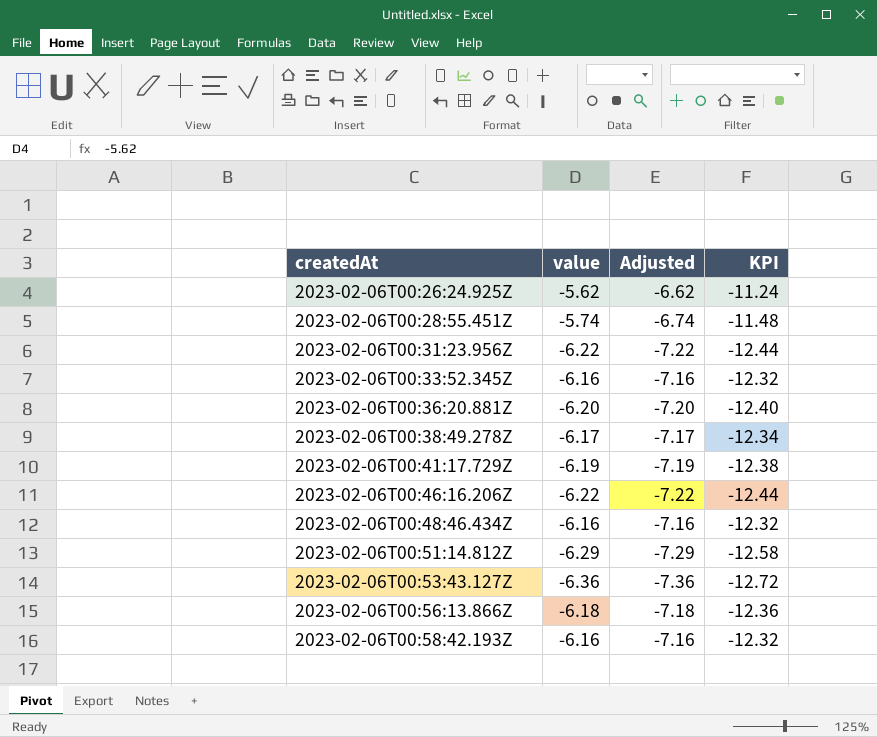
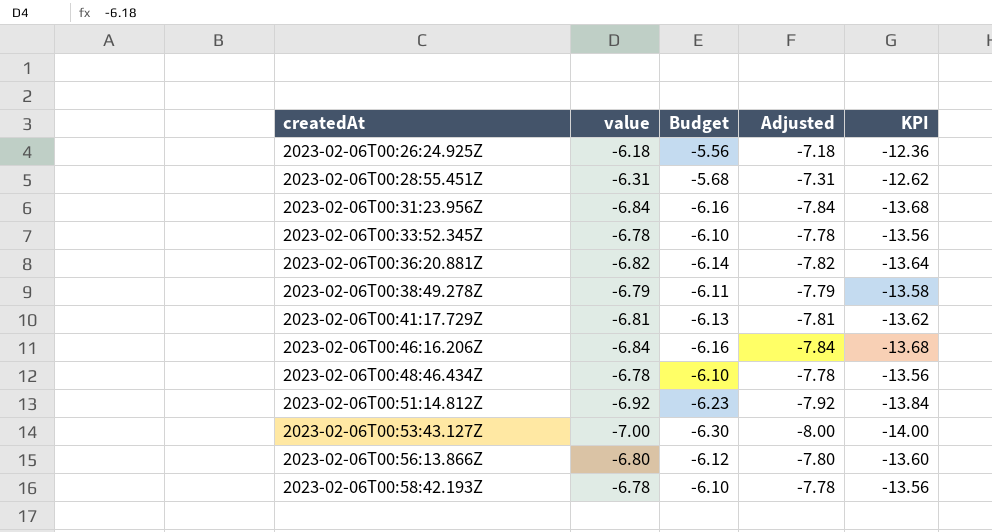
column Budget | formula: none -> [value] * 0.9
2023-02-06T00:26:24.925Z | value: -5.62 -> -6.18
2023-02-06T00:26:24.925Z | Adjusted: -6.62 -> -7.18
2023-02-06T00:26:24.925Z | KPI: -11.24 -> -12.36
2023-02-06T00:28:55.451Z | value: -5.74 -> -6.31
2023-02-06T00:28:55.451Z | Adjusted: -6.74 -> -7.31
2023-02-06T00:28:55.451Z | KPI: -11.48 -> -12.62
2023-02-06T00:31:23.956Z | value: -6.22 -> -6.84
2023-02-06T00:31:23.956Z | Adjusted: -7.22 -> -7.84
2023-02-06T00:31:23.956Z | KPI: -12.44 -> -13.68
2023-02-06T00:33:52.345Z | value: -6.16 -> -6.78
2023-02-06T00:33:52.345Z | Adjusted: -7.16 -> -7.78
2023-02-06T00:33:52.345Z | KPI: -12.32 -> -13.56
2023-02-06T00:36:20.881Z | value: -6.20 -> -6.82
2023-02-06T00:36:20.881Z | Adjusted: -7.20 -> -7.82
2023-02-06T00:36:20.881Z | KPI: -12.40 -> -13.64
2023-02-06T00:38:49.278Z | value: -6.17 -> -6.79
2023-02-06T00:38:49.278Z | Adjusted: -7.17 -> -7.79
2023-02-06T00:38:49.278Z | KPI: -12.34 -> -13.58
2023-02-06T00:41:17.729Z | value: -6.19 -> -6.81
2023-02-06T00:41:17.729Z | Adjusted: -7.19 -> -7.81
2023-02-06T00:41:17.729Z | KPI: -12.38 -> -13.62
2023-02-06T00:46:16.206Z | value: -6.22 -> -6.84
2023-02-06T00:46:16.206Z | Adjusted: -7.22 -> -7.84
2023-02-06T00:46:16.206Z | KPI: -12.44 -> -13.68
2023-02-06T00:48:46.434Z | value: -6.16 -> -6.78
2023-02-06T00:48:46.434Z | Adjusted: -7.16 -> -7.78
2023-02-06T00:48:46.434Z | KPI: -12.32 -> -13.56
2023-02-06T00:51:14.812Z | value: -6.29 -> -6.92
2023-02-06T00:51:14.812Z | Adjusted: -7.29 -> -7.92
2023-02-06T00:51:14.812Z | KPI: -12.58 -> -13.84
2023-02-06T00:53:43.127Z | value: -6.36 -> -7.00
2023-02-06T00:53:43.127Z | Adjusted: -7.36 -> -8.00
2023-02-06T00:53:43.127Z | KPI: -12.72 -> -14.00
2023-02-06T00:56:13.866Z | value: -6.18 -> -6.80
2023-02-06T00:56:13.866Z | Adjusted: -7.18 -> -7.80
2023-02-06T00:56:13.866Z | KPI: -12.36 -> -13.60
2023-02-06T00:58:42.193Z | value: -6.16 -> -6.78
2023-02-06T00:58:42.193Z | Adjusted: -7.16 -> -7.78
2023-02-06T00:58:42.193Z | KPI: -12.32 -> -13.56

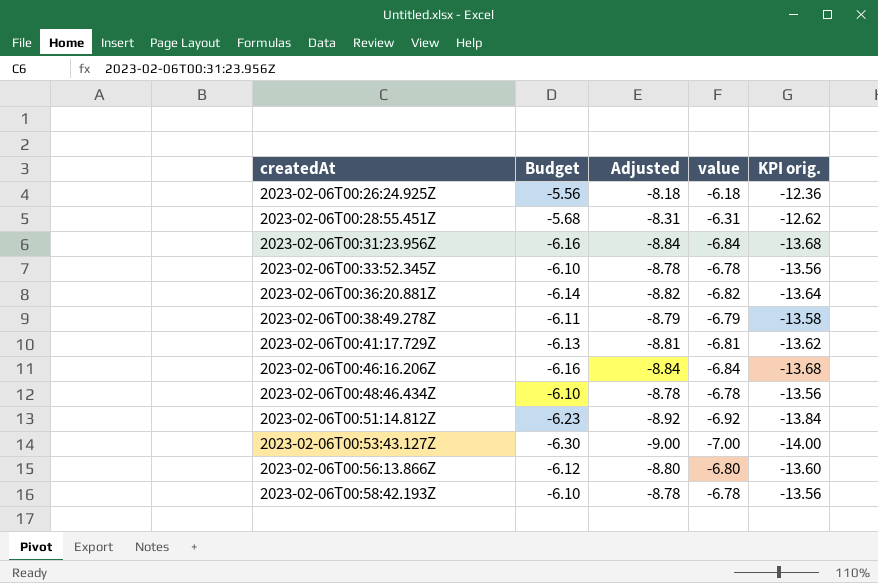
column Adjusted | formula: [value] - 1 -> [value] - 2
column value | position: 2 -> 4
column name: KPI -> KPI orig.

